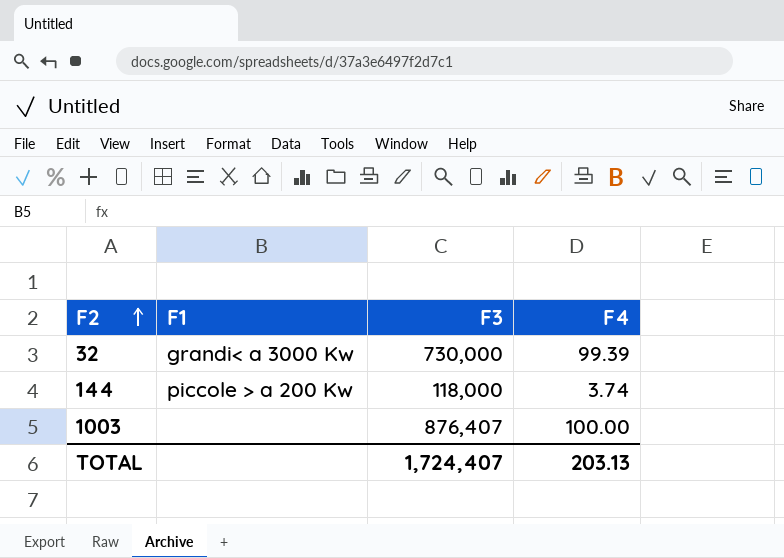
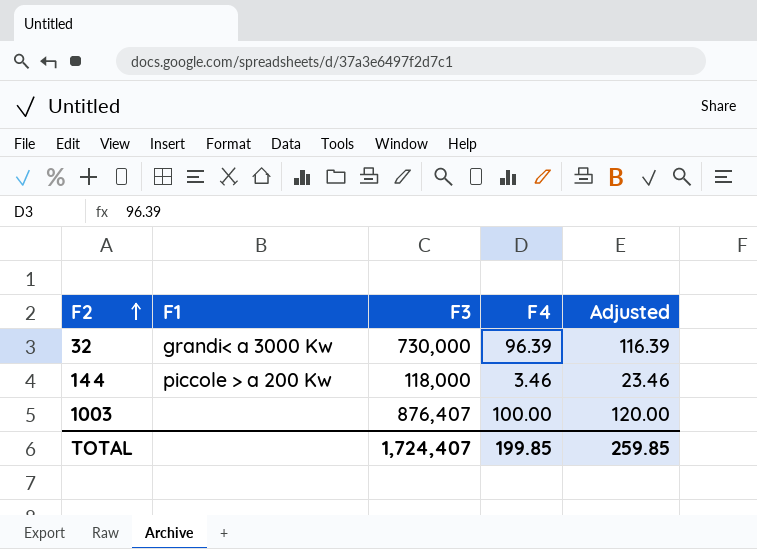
column Adjusted | formula: none -> [F4] + 20
32 | F4: 99.39 -> 96.39
144 | F4: 3.74 -> 3.46
TOTAL | F4: 203.13 -> 199.85

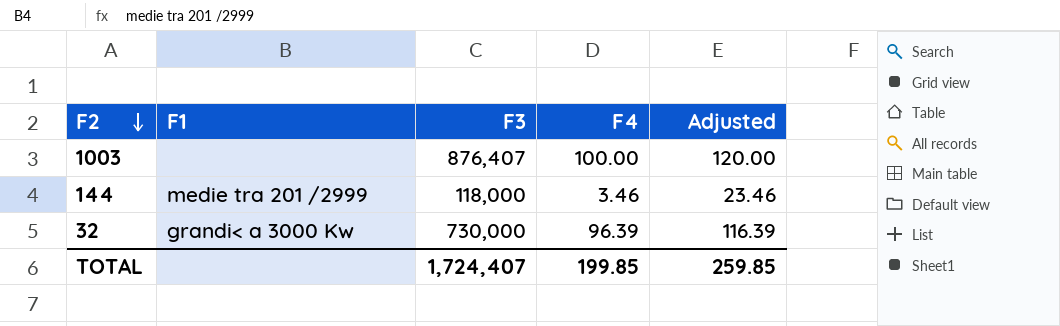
row order: F2 ascending -> F2 descending
144 | F1: piccole > a 200 Kw -> medie tra 201 /2999

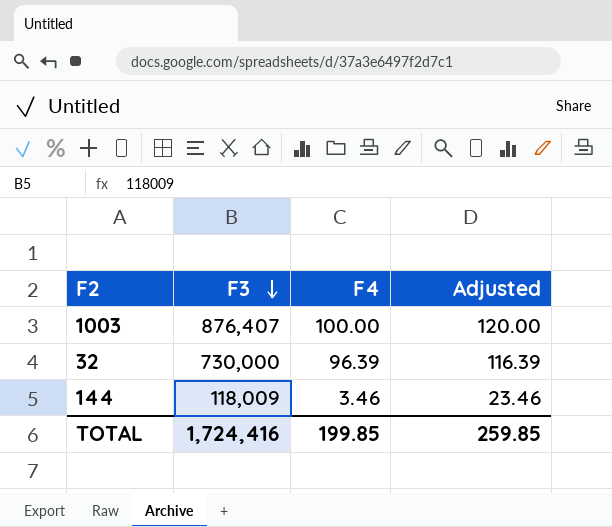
row order: F2 descending -> F3 descending
column F1 | position: 2 -> none
144 | F3: 118,000 -> 118,009
TOTAL | F3: 1,724,407 -> 1,724,416

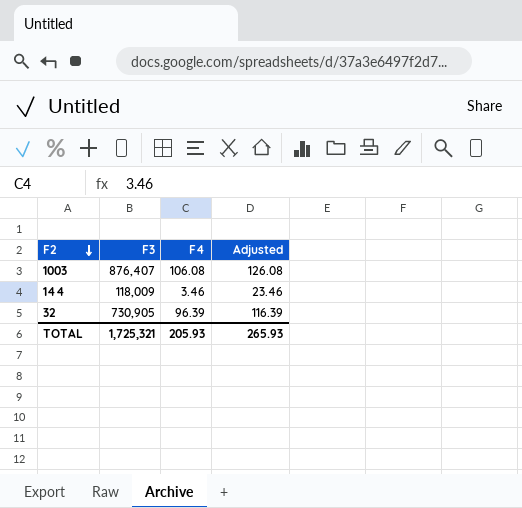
row order: F3 descending -> F2 descending
1003 | F4: 100.00 -> 106.08
1003 | Adjusted: 120.00 -> 126.08
32 | F3: 730,000 -> 730,905
TOTAL | F3: 1,724,416 -> 1,725,321
TOTAL | F4: 199.85 -> 205.93
TOTAL | Adjusted: 259.85 -> 265.93

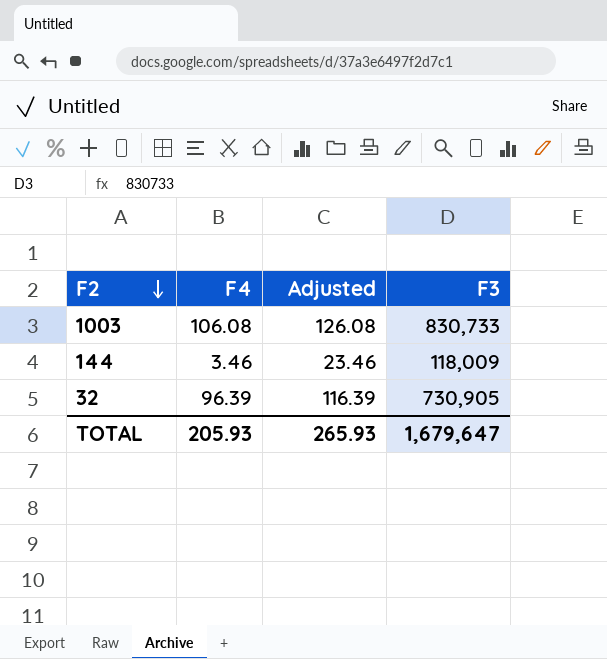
column F3 | position: 2 -> 4
1003 | F3: 876,407 -> 830,733
TOTAL | F3: 1,725,321 -> 1,679,647

